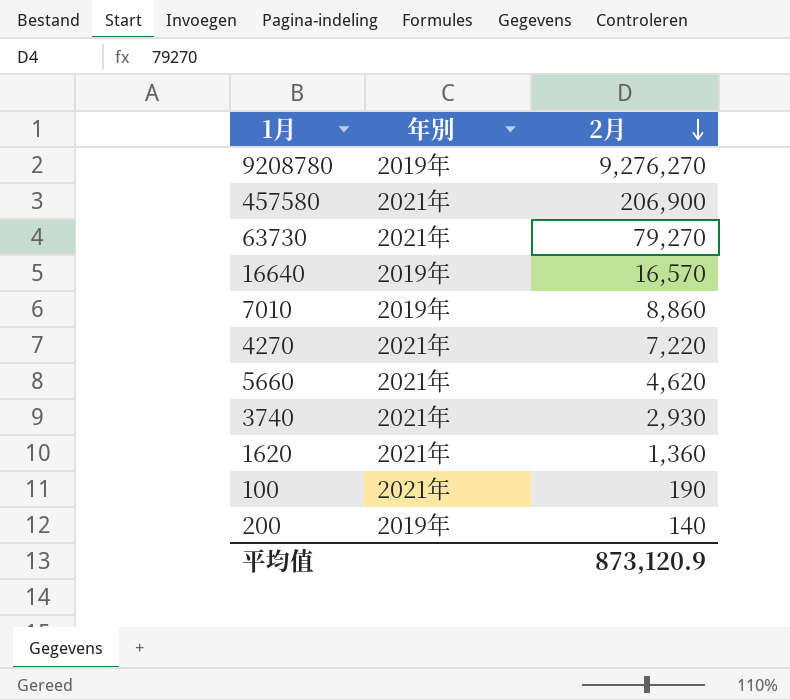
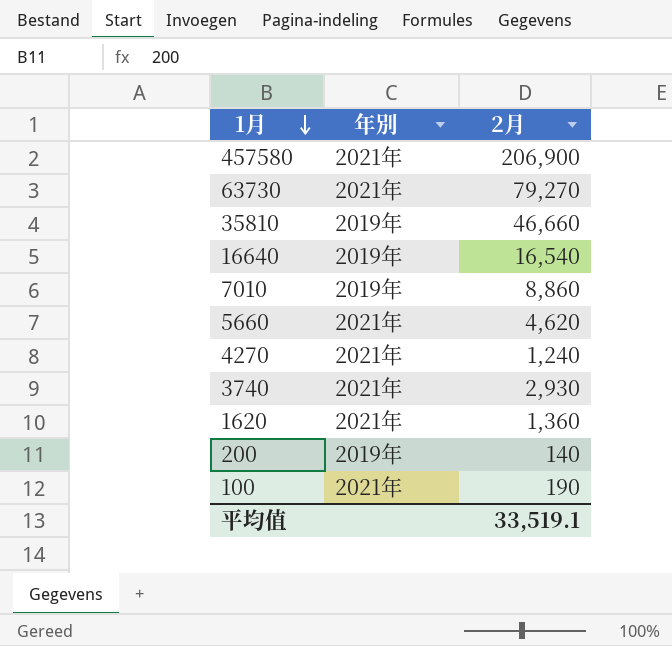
row order: 2月 descending -> 1月 descending
row 9208780: 2019年 | 9,276,270 -> none
row 35810: none -> 2019年 | 46,660
16640 | 2月: 16,570 -> 16,540
4270 | 2月: 7,220 -> 1,240
平均值 | 2月: 873,120.9 -> 33,519.1

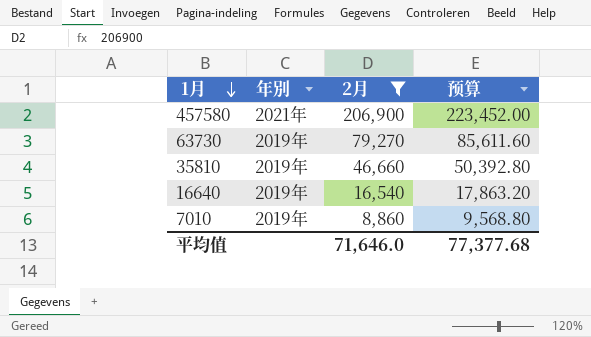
filter: none -> 2月 >= 8,860
column 预算 | formula: none -> [2月] * 1.08
63730 | 年別: 2021年 -> 2019年
平均值 | 2月: 33,519.1 -> 71,646.0

